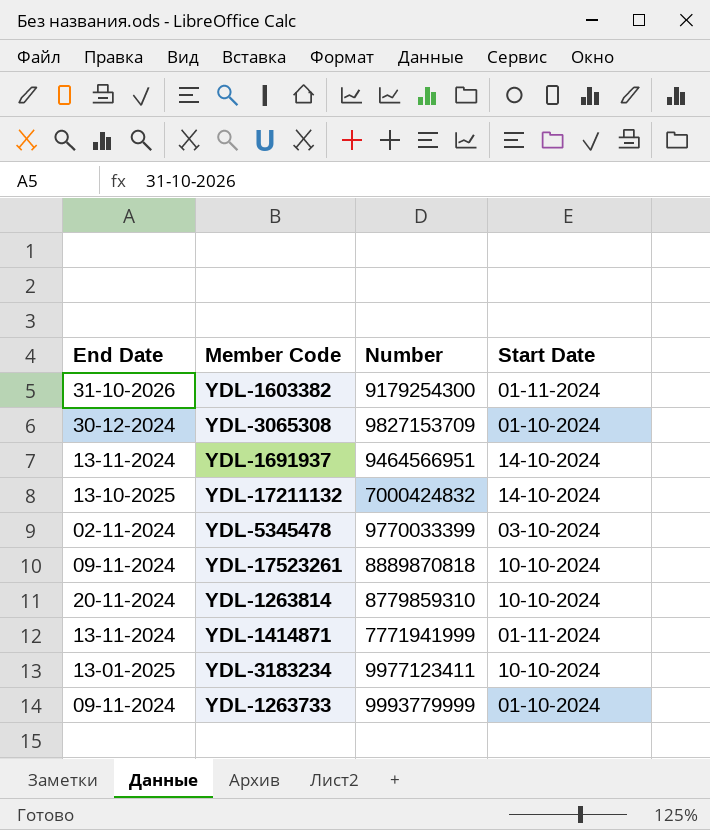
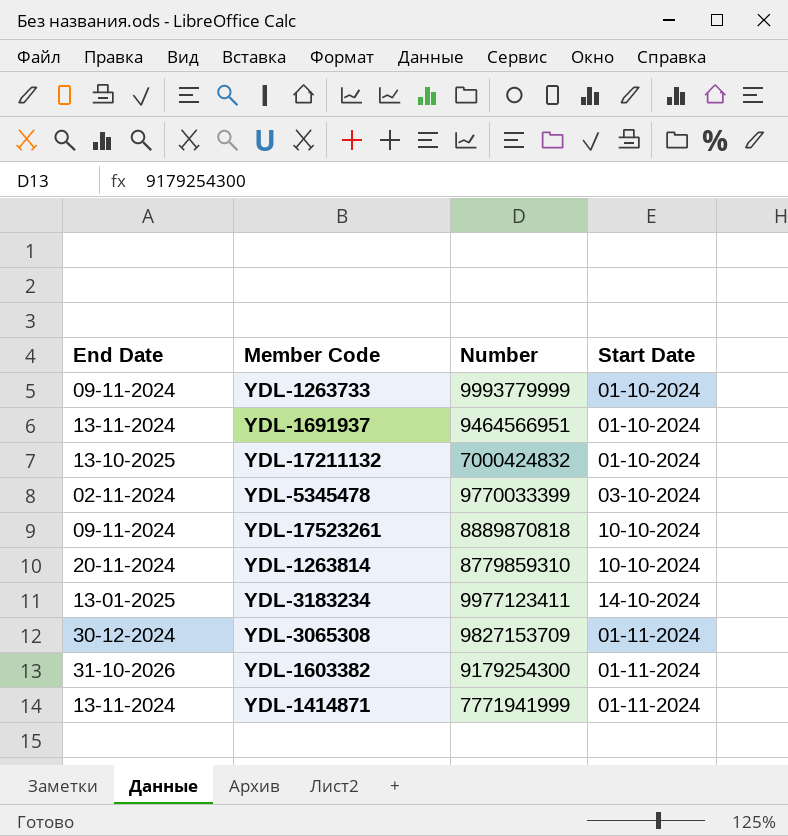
row order: none -> Start Date ascending
YDL-1691937 | Start Date: 14-10-2024 -> 01-10-2024
YDL-17211132 | Start Date: 14-10-2024 -> 01-10-2024
YDL-3183234 | Start Date: 10-10-2024 -> 14-10-2024
YDL-3065308 | Start Date: 01-10-2024 -> 01-11-2024

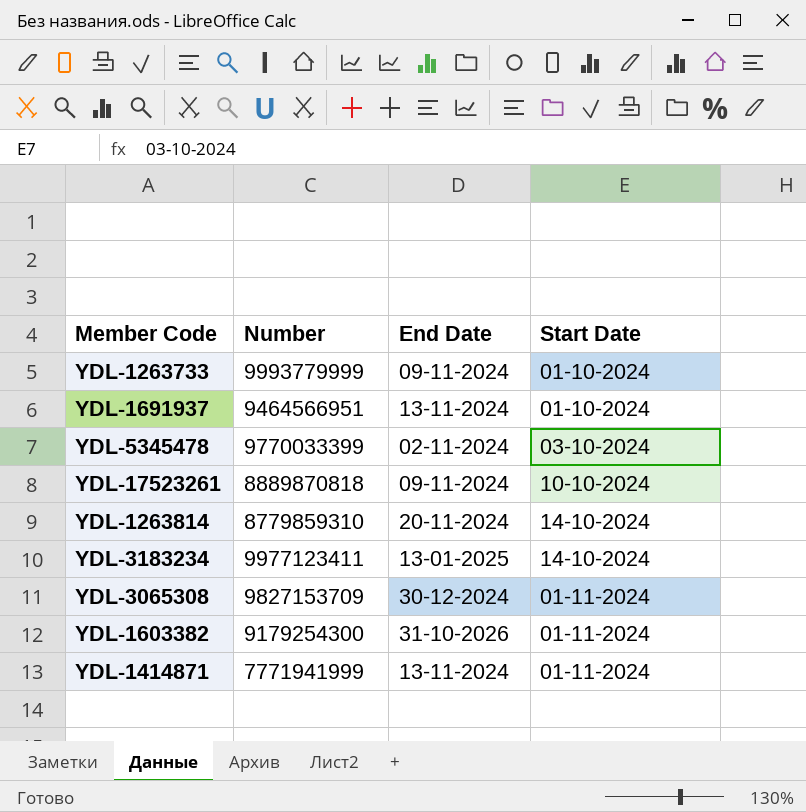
column End Date | position: 1 -> 3
row YDL-17211132: 13-10-2025 | 7000424832 | 01-10-2024 -> none
YDL-1263814 | Start Date: 10-10-2024 -> 14-10-2024

